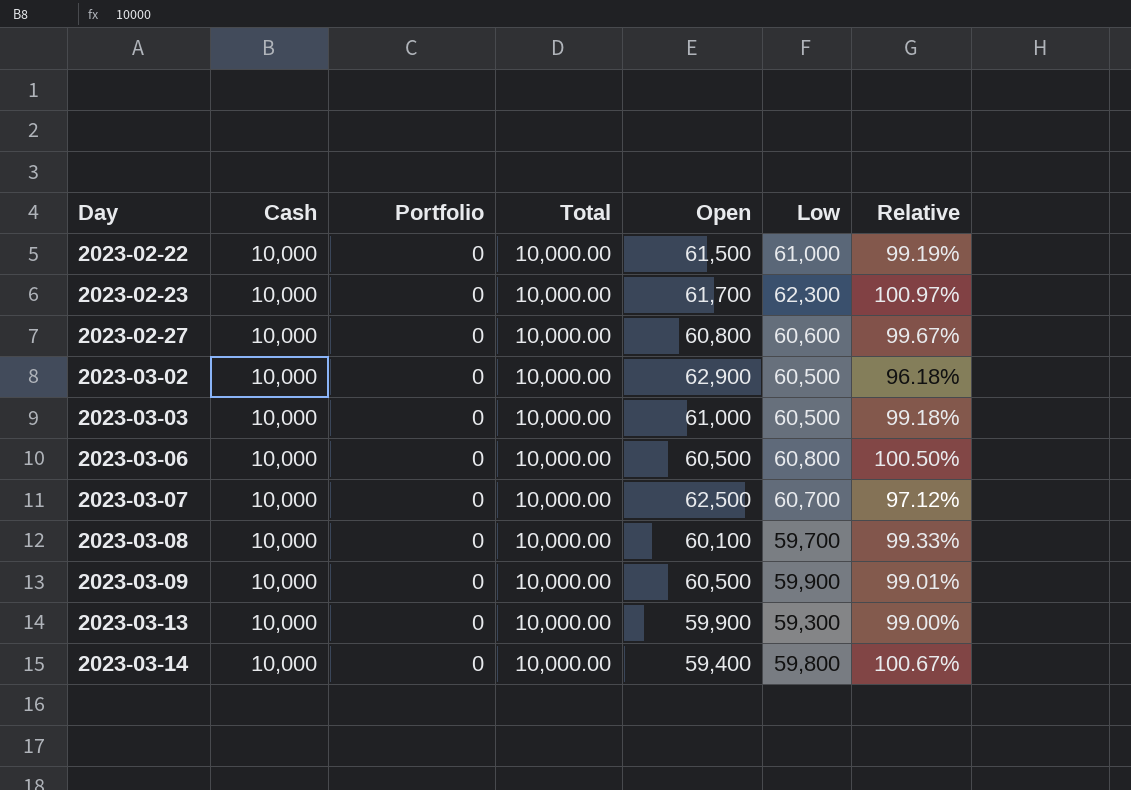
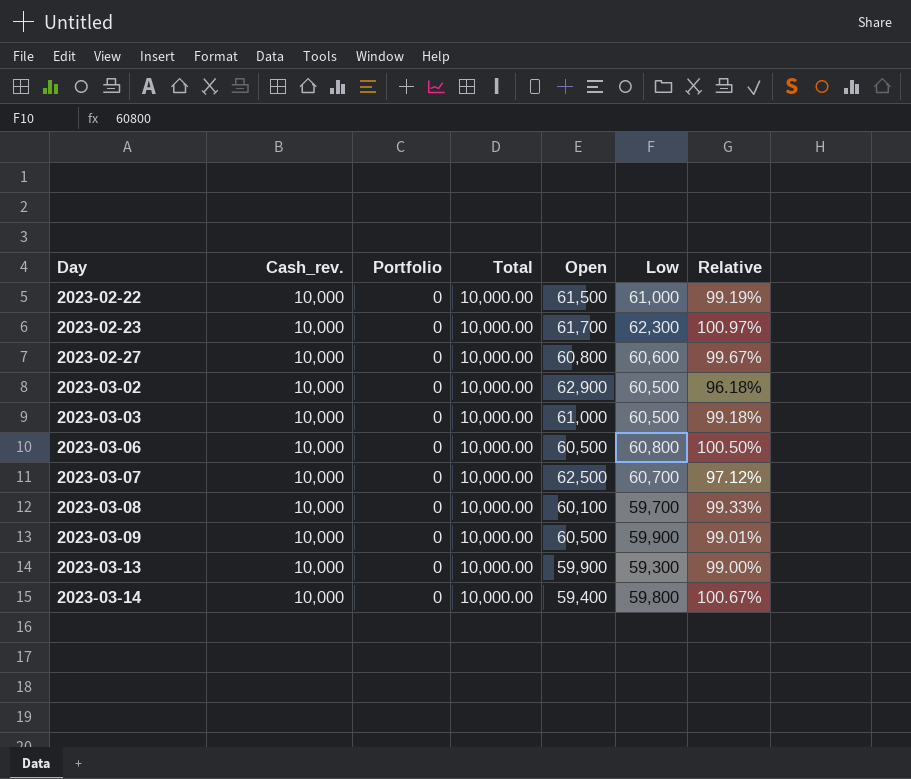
column name: Cash -> Cash_rev.

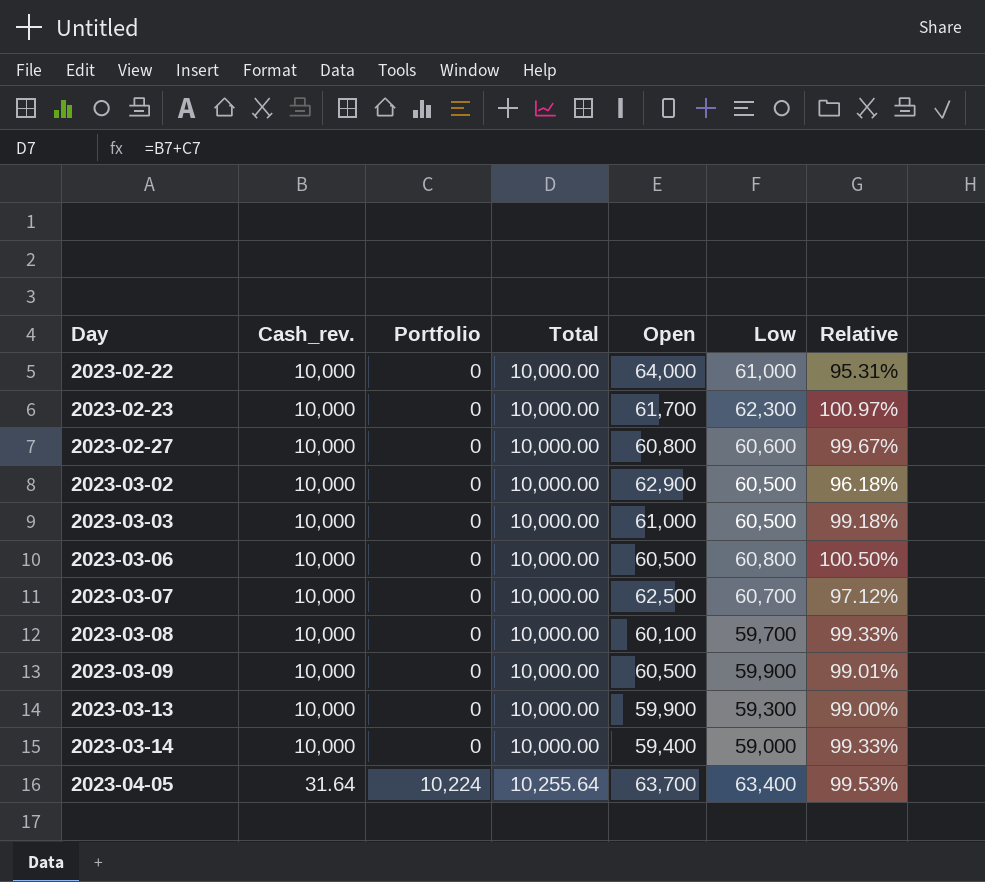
2023-02-22 | Open: 61,500 -> 64,000
2023-02-22 | Relative: 99.19% -> 95.31%
2023-03-14 | Low: 59,800 -> 59,000
2023-03-14 | Relative: 100.67% -> 99.33%
row 2023-04-05: none -> 31.64 | 10,224 | 10,255.64 | 63,700 | 63,400 | 99.53%

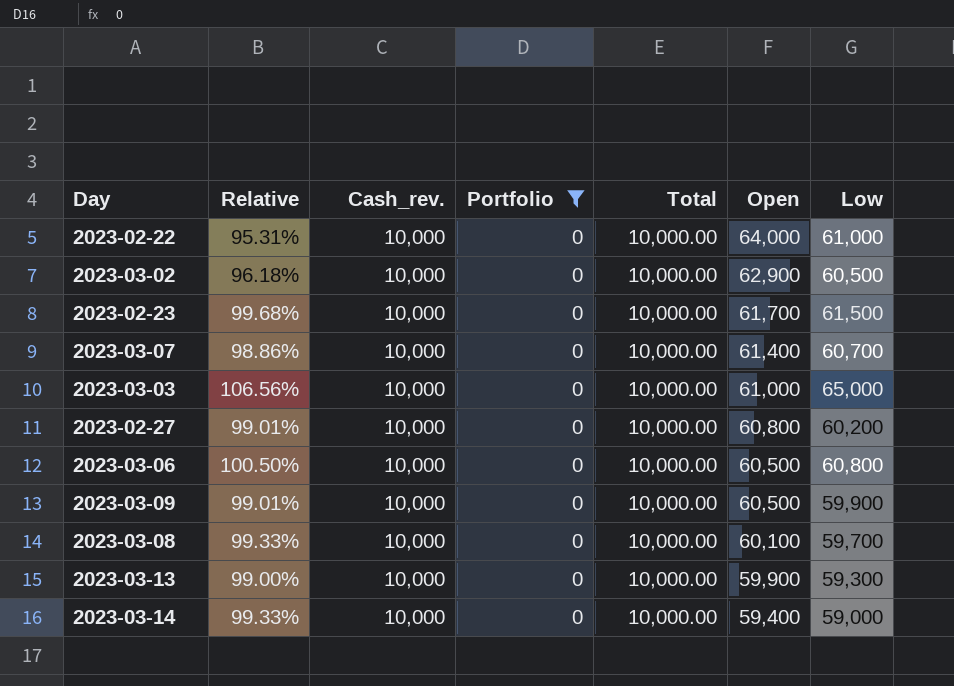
filter: none -> Portfolio = 0
row order: Day ascending -> Open descending
column Relative | position: 7 -> 2
2023-02-23 | Relative: 100.97% -> 99.68%
2023-02-23 | Low: 62,300 -> 61,500
2023-03-07 | Relative: 97.12% -> 98.86%
2023-03-07 | Open: 62,500 -> 61,400
2023-03-03 | Relative: 99.18% -> 106.56%
2023-03-03 | Low: 60,500 -> 65,000
2023-02-27 | Relative: 99.67% -> 99.01%
2023-02-27 | Low: 60,600 -> 60,200

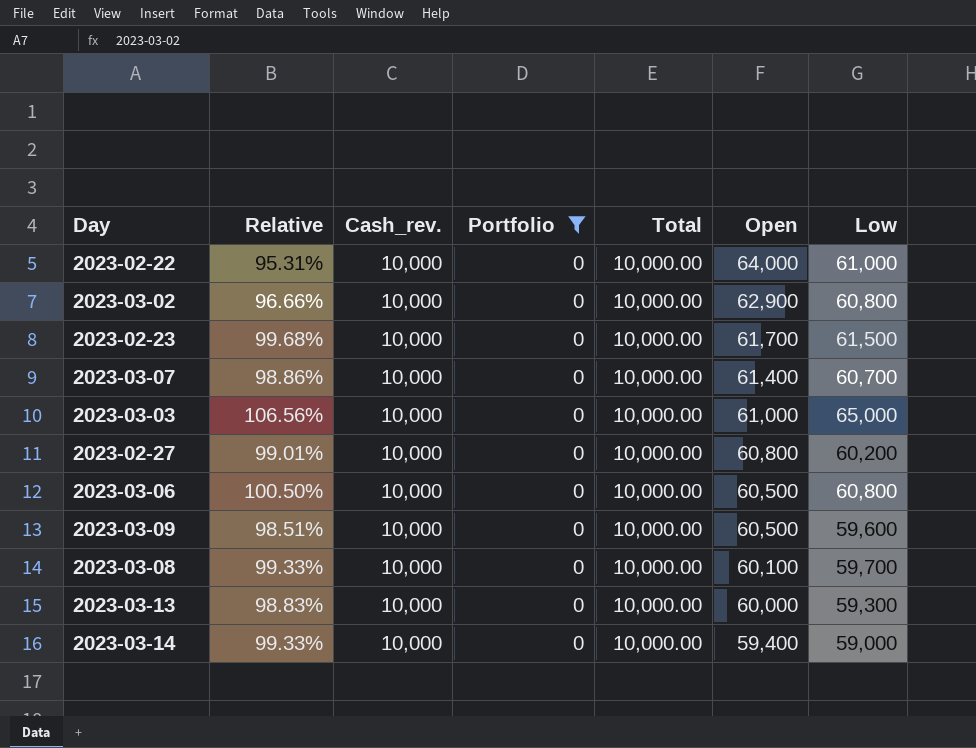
2023-03-02 | Relative: 96.18% -> 96.66%
2023-03-02 | Low: 60,500 -> 60,800
2023-03-09 | Relative: 99.01% -> 98.51%
2023-03-09 | Low: 59,900 -> 59,600
2023-03-13 | Relative: 99.00% -> 98.83%
2023-03-13 | Open: 59,900 -> 60,000

